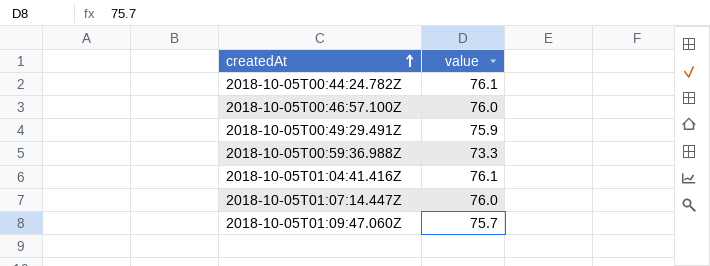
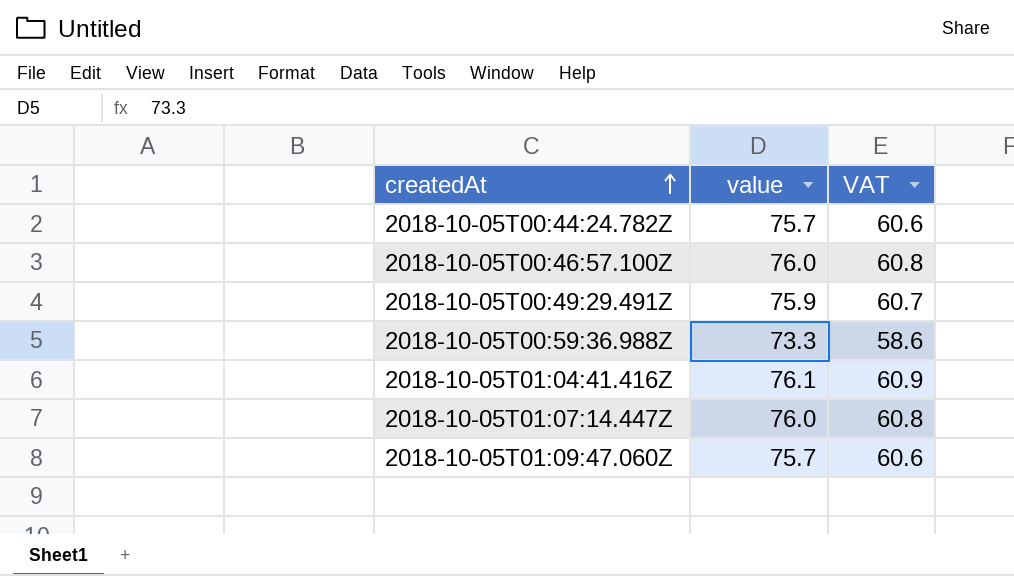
column VAT | formula: none -> [value] * 0.8
2018-10-05T00:44:24.782Z | value: 76.1 -> 75.7

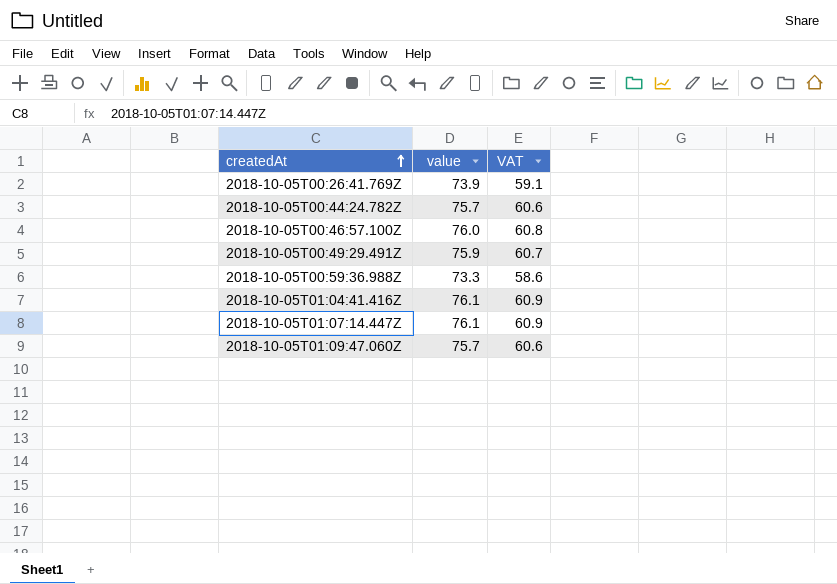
row 2018-10-05T00:26:41.769Z: none -> 73.9 | 59.1
2018-10-05T01:07:14.447Z | value: 76.0 -> 76.1
2018-10-05T01:07:14.447Z | VAT: 60.8 -> 60.9

